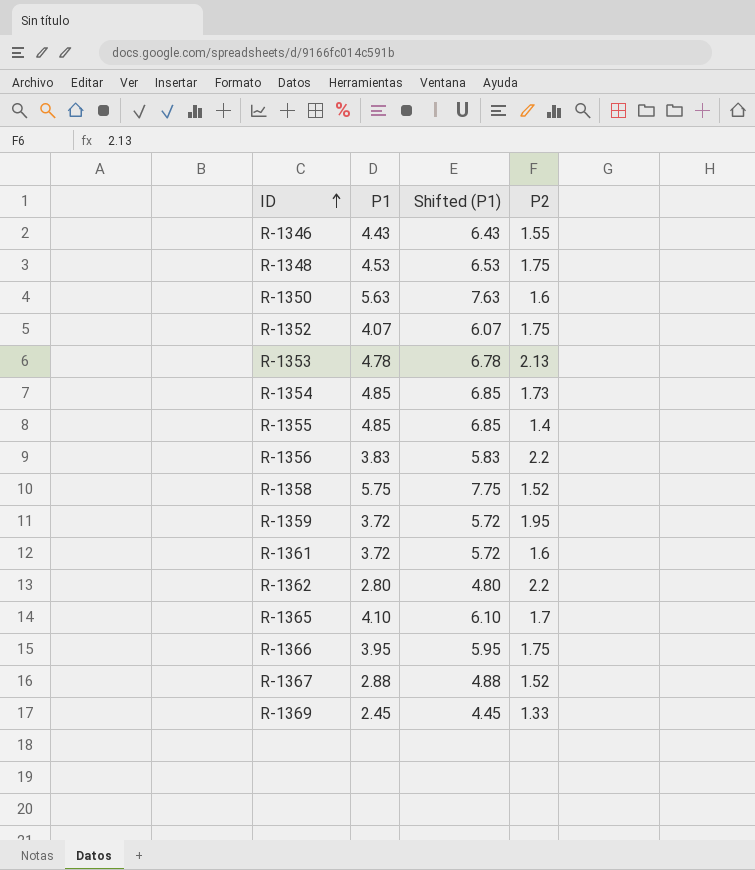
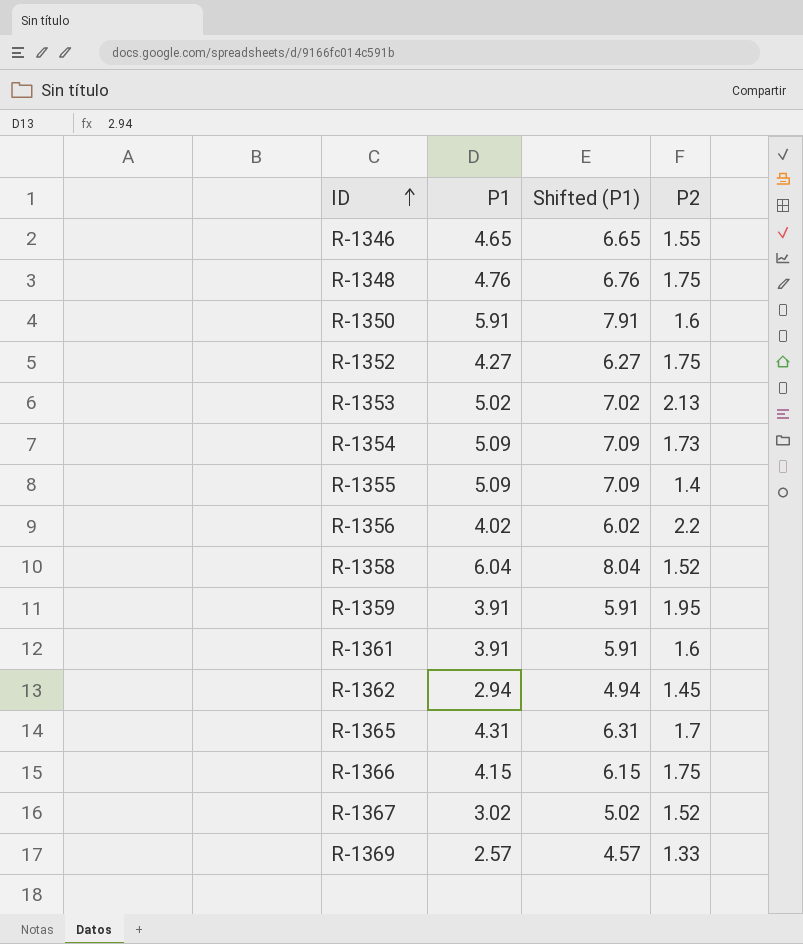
R-1346 | P1: 4.43 -> 4.65
R-1346 | Shifted (P1): 6.43 -> 6.65
R-1348 | P1: 4.53 -> 4.76
R-1348 | Shifted (P1): 6.53 -> 6.76
R-1350 | P1: 5.63 -> 5.91
R-1350 | Shifted (P1): 7.63 -> 7.91
R-1352 | P1: 4.07 -> 4.27
R-1352 | Shifted (P1): 6.07 -> 6.27
R-1353 | P1: 4.78 -> 5.02
R-1353 | Shifted (P1): 6.78 -> 7.02
R-1354 | P1: 4.85 -> 5.09
R-1354 | Shifted (P1): 6.85 -> 7.09
R-1355 | P1: 4.85 -> 5.09
R-1355 | Shifted (P1): 6.85 -> 7.09
R-1356 | P1: 3.83 -> 4.02
R-1356 | Shifted (P1): 5.83 -> 6.02
R-1358 | P1: 5.75 -> 6.04
R-1358 | Shifted (P1): 7.75 -> 8.04
R-1359 | P1: 3.72 -> 3.91
R-1359 | Shifted (P1): 5.72 -> 5.91
R-1361 | P1: 3.72 -> 3.91
R-1361 | Shifted (P1): 5.72 -> 5.91
R-1362 | P1: 2.80 -> 2.94
R-1362 | Shifted (P1): 4.80 -> 4.94
R-1362 | P2: 2.2 -> 1.45
R-1365 | P1: 4.10 -> 4.31
R-1365 | Shifted (P1): 6.10 -> 6.31
R-1366 | P1: 3.95 -> 4.15
R-1366 | Shifted (P1): 5.95 -> 6.15
R-1367 | P1: 2.88 -> 3.02
R-1367 | Shifted (P1): 4.88 -> 5.02
R-1369 | P1: 2.45 -> 2.57
R-1369 | Shifted (P1): 4.45 -> 4.57

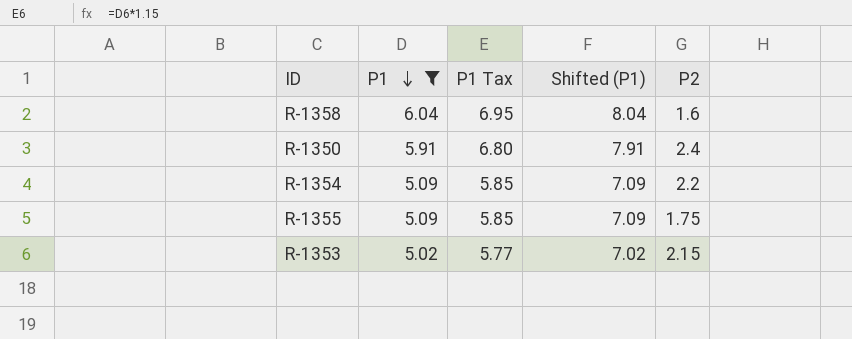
filter: none -> P1 >= 5.02
row order: ID ascending -> P1 descending
column P1 Tax | formula: none -> [P1] * 1.15
R-1358 | P2: 1.52 -> 1.6
R-1350 | P2: 1.6 -> 2.4
R-1354 | P2: 1.73 -> 2.2
R-1355 | P2: 1.4 -> 1.75
R-1353 | P2: 2.13 -> 2.15

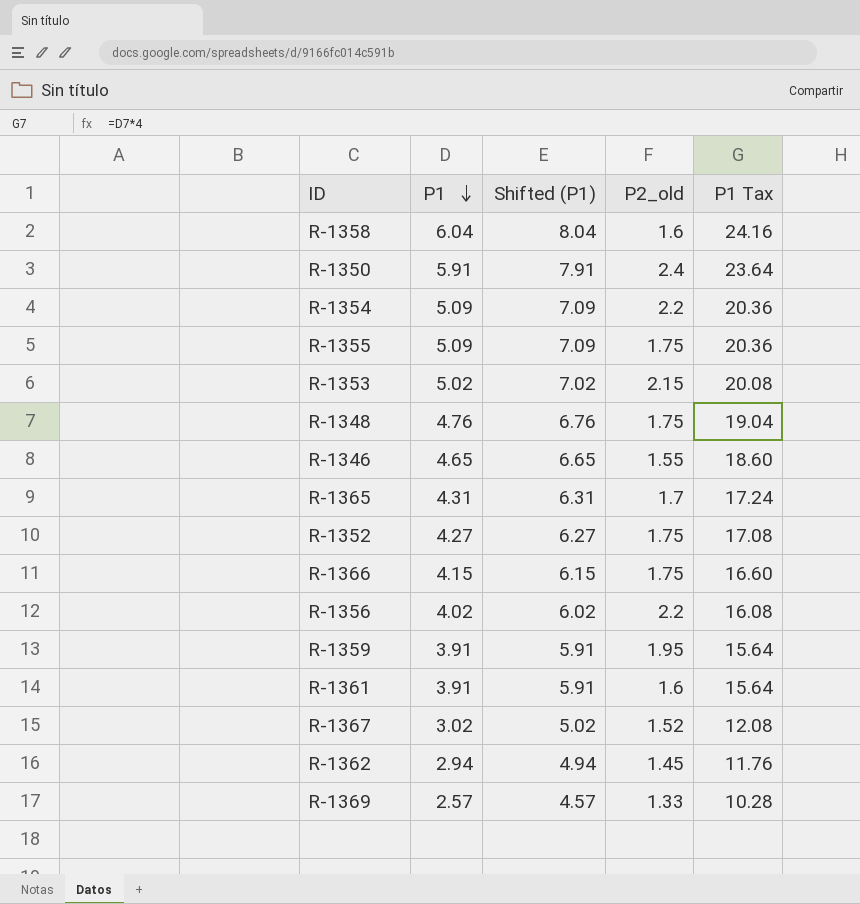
filter: P1 >= 5.02 -> none
column name: P2 -> P2_old
column P1 Tax | formula: [P1] * 1.15 -> [P1] * 4
column P1 Tax | position: 3 -> 5

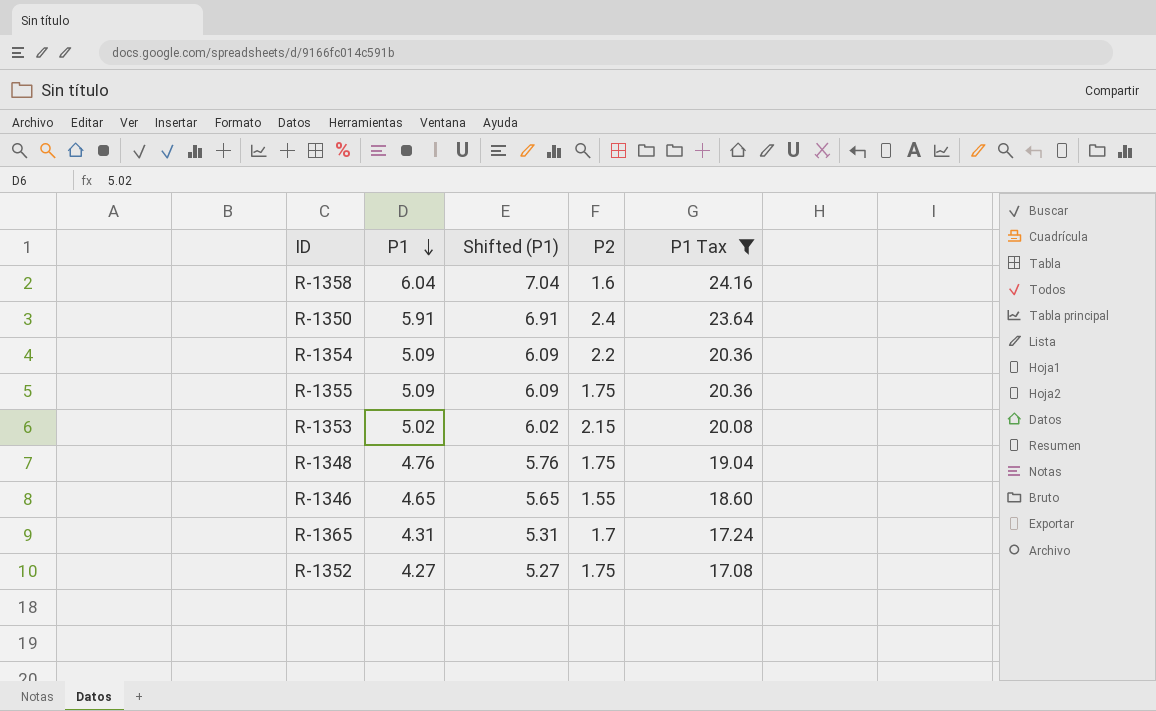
filter: none -> P1 Tax >= 17.08
column Shifted (P1) | formula: [P1] + 2 -> [P1] + 1
column name: P2_old -> P2

